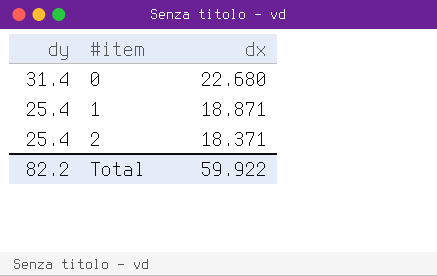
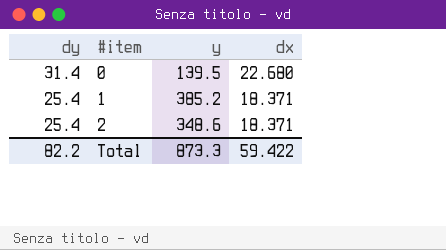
column y | position: none -> 3
1 | dx: 18.871 -> 18.371
Total | dx: 59.922 -> 59.422

